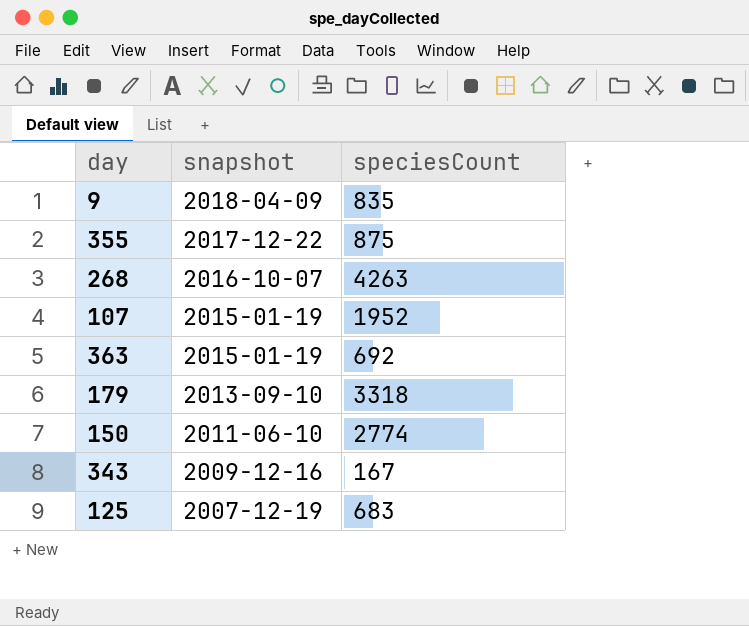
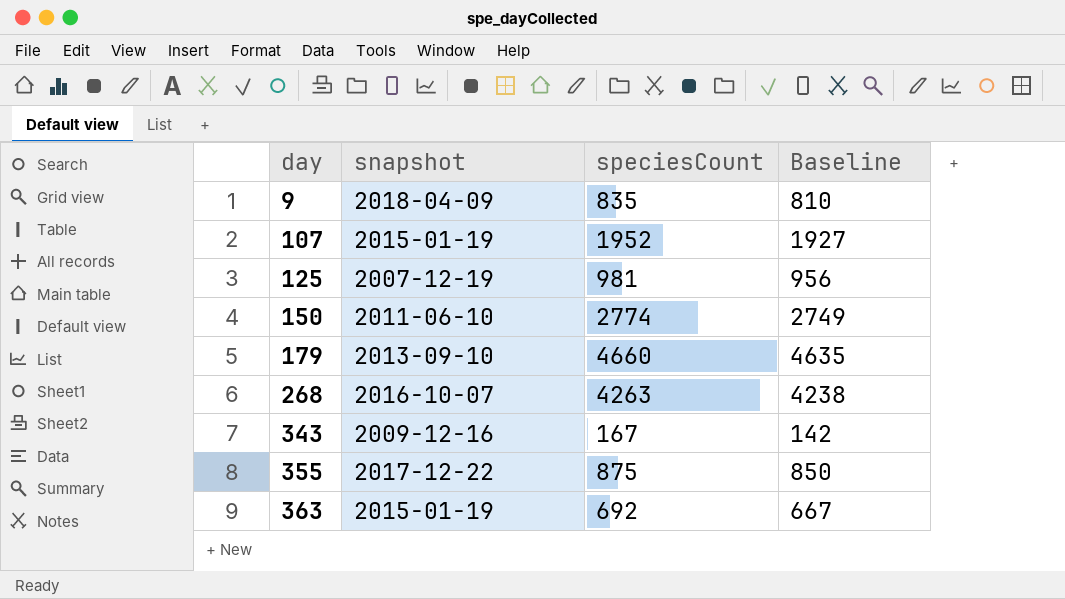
row order: snapshot descending -> day ascending
column Baseline | formula: none -> [speciesCount] - 25
125 | speciesCount: 683 -> 981
179 | speciesCount: 3318 -> 4660

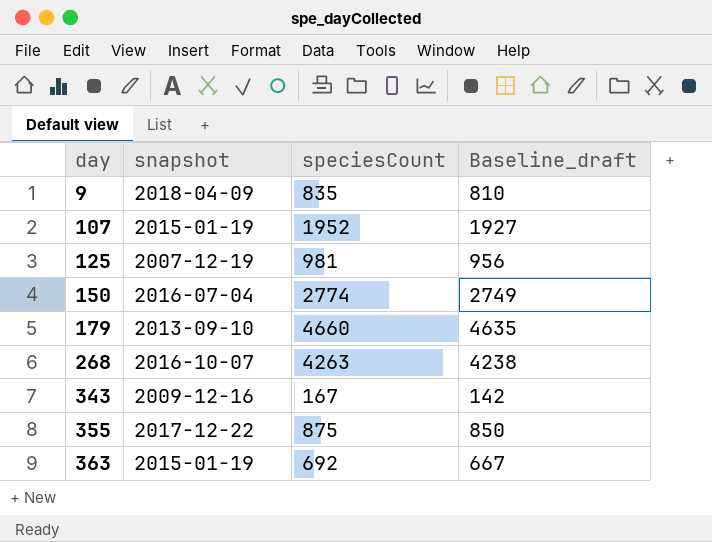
column name: Baseline -> Baseline_draft
150 | snapshot: 2011-06-10 -> 2016-07-04

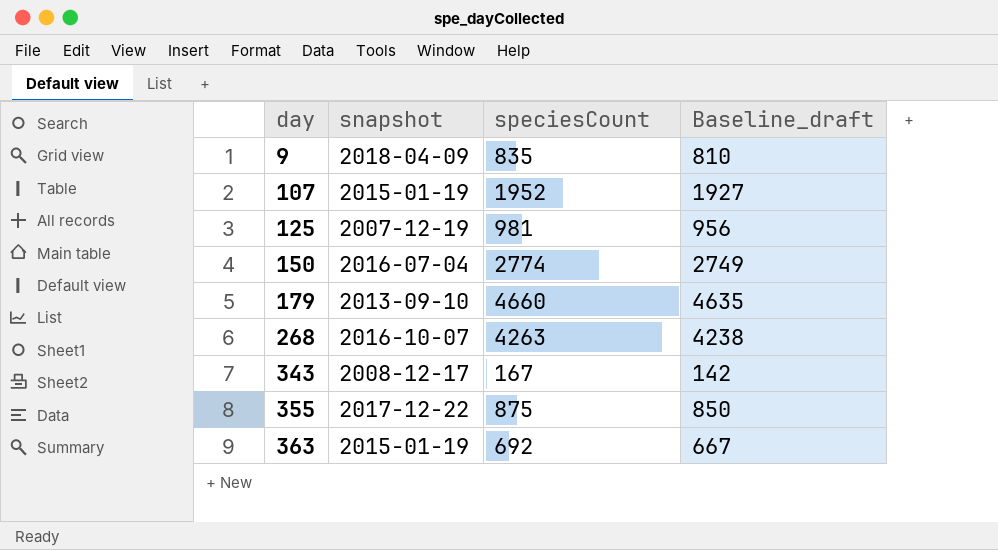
343 | snapshot: 2009-12-16 -> 2008-12-17

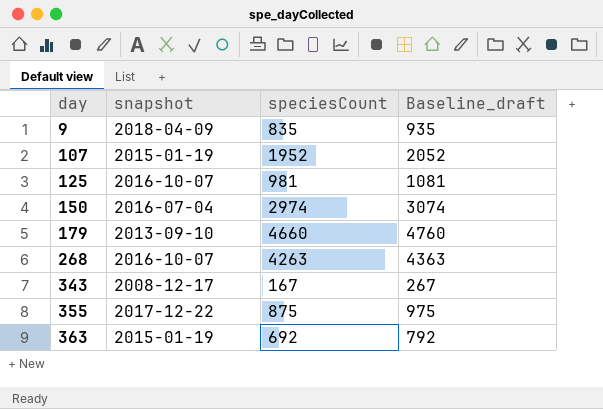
column Baseline_draft | formula: [speciesCount] - 25 -> [speciesCount] + 100
125 | snapshot: 2007-12-19 -> 2016-10-07
150 | speciesCount: 2774 -> 2974

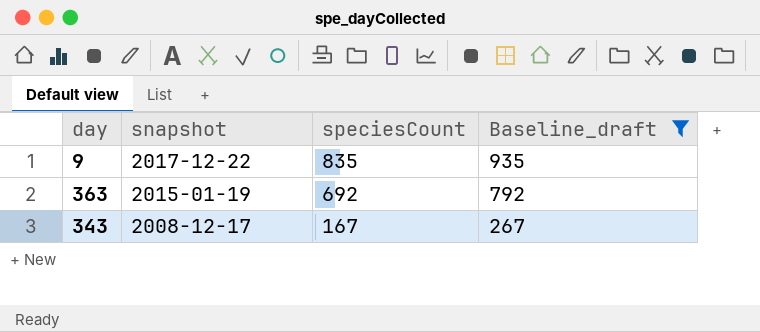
filter: none -> Baseline_draft <= 935
row order: day ascending -> snapshot descending
9 | snapshot: 2018-04-09 -> 2017-12-22

